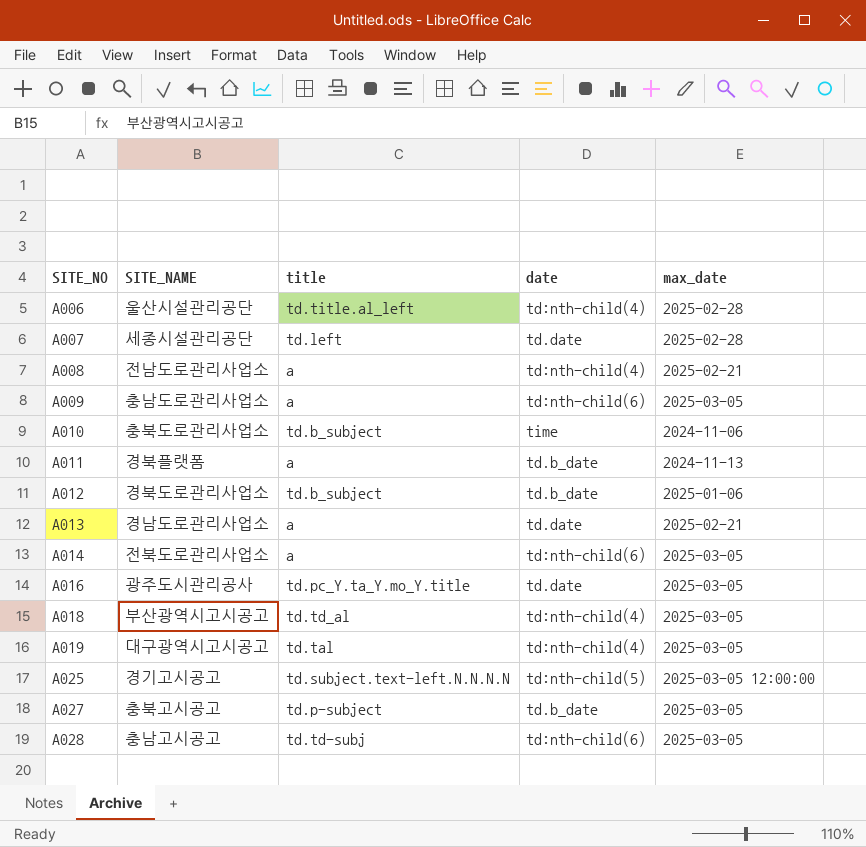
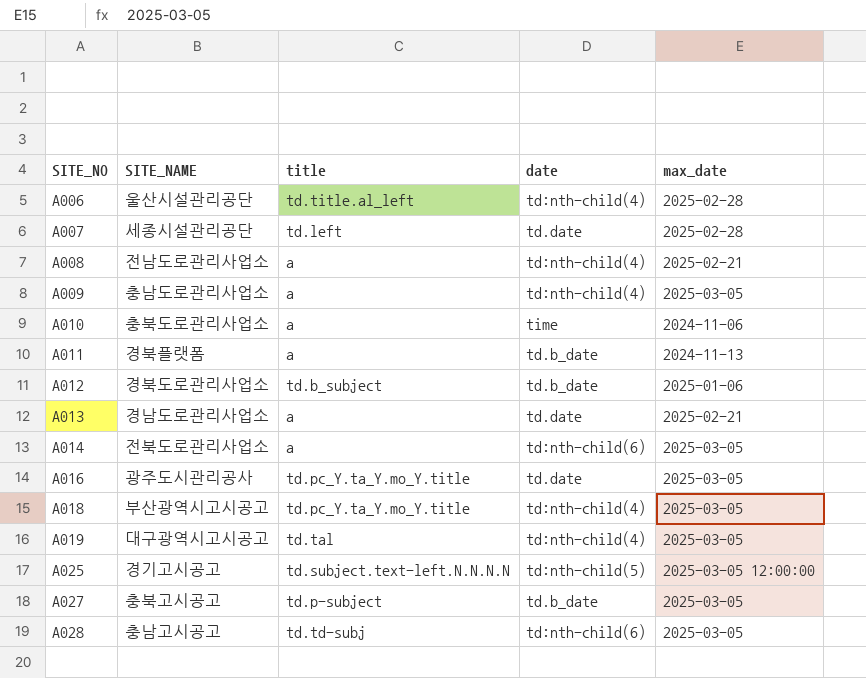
A009 | date: td:nth-child(6) -> td:nth-child(4)
A010 | title: td.b_subject -> a
A018 | title: td.td_al -> td.pc_Y.ta_Y.mo_Y.title

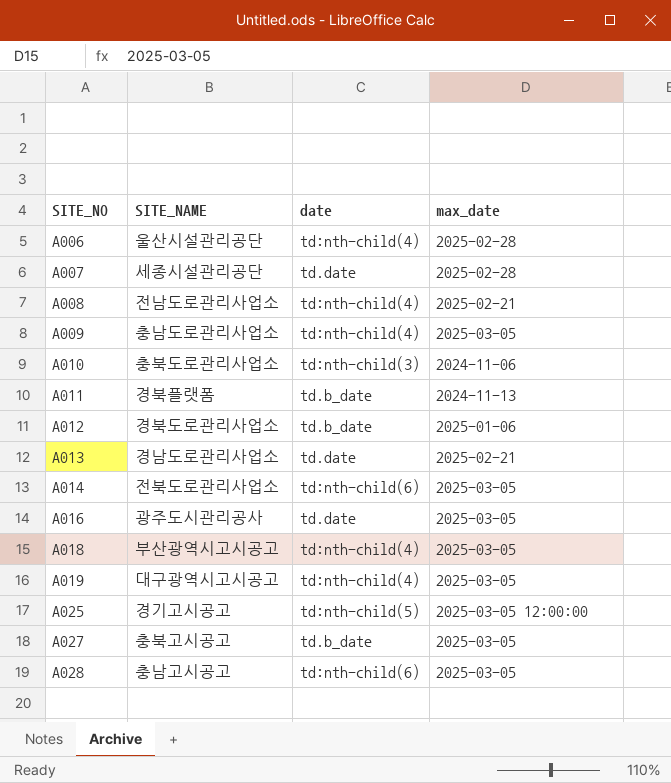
column title | position: 3 -> none
A010 | date: time -> td:nth-child(3)

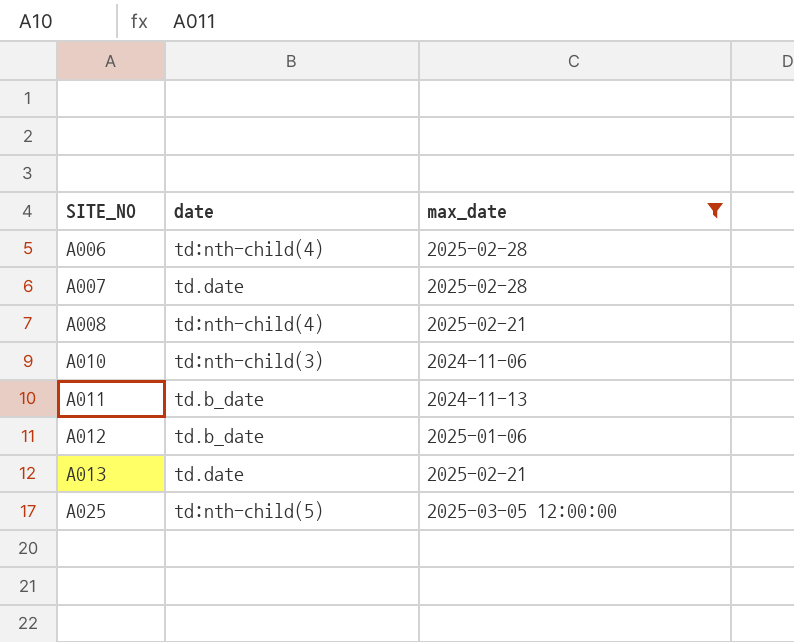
filter: none -> max_date != 2025-03-05
column SITE_NAME | position: 2 -> none

